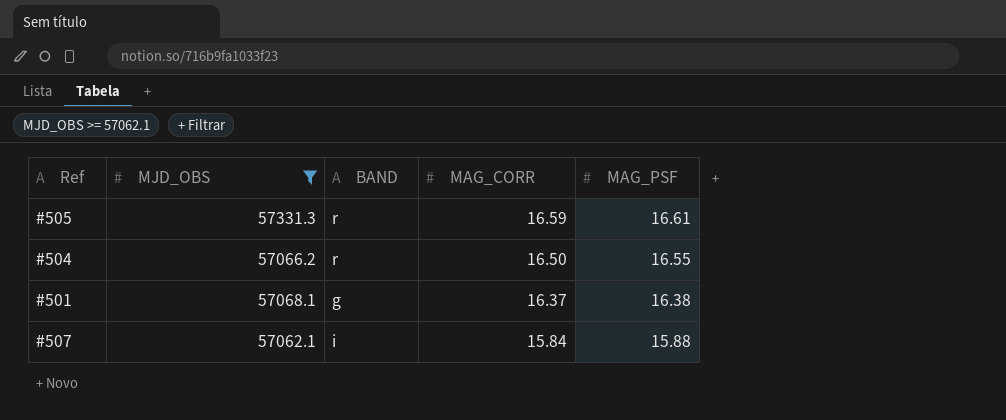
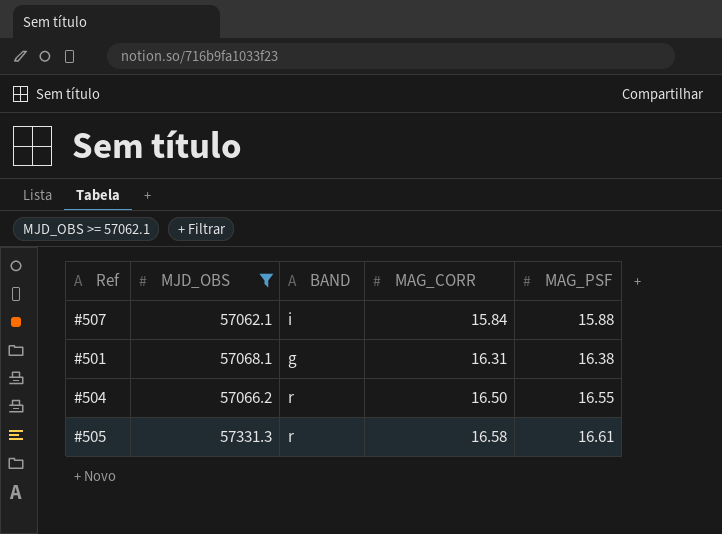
row order: MAG_CORR descending -> MAG_CORR ascending
#501 | MAG_CORR: 16.37 -> 16.31
#505 | MAG_CORR: 16.59 -> 16.58

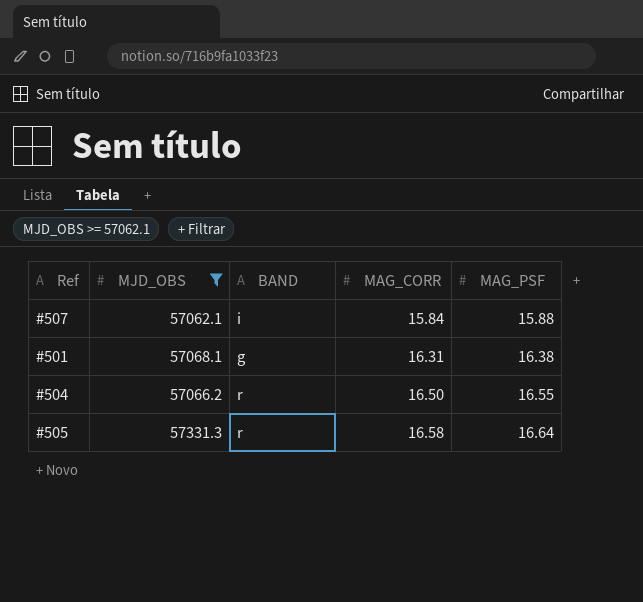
#505 | MAG_PSF: 16.61 -> 16.64

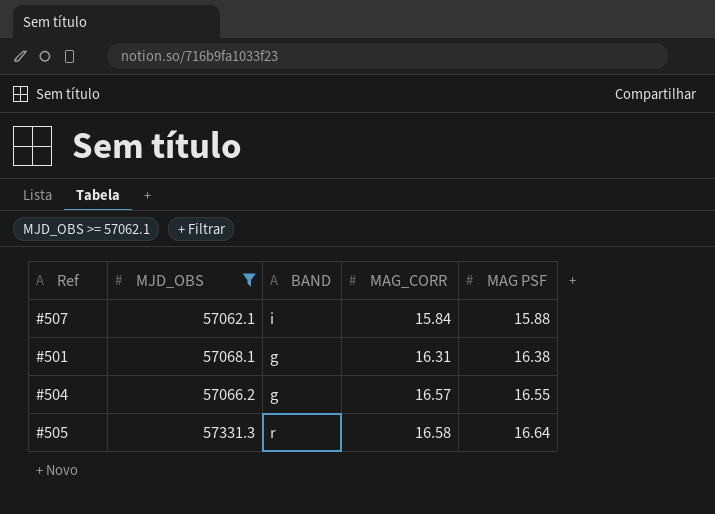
column name: MAG_PSF -> MAG PSF
#504 | BAND: r -> g
#504 | MAG_CORR: 16.50 -> 16.57

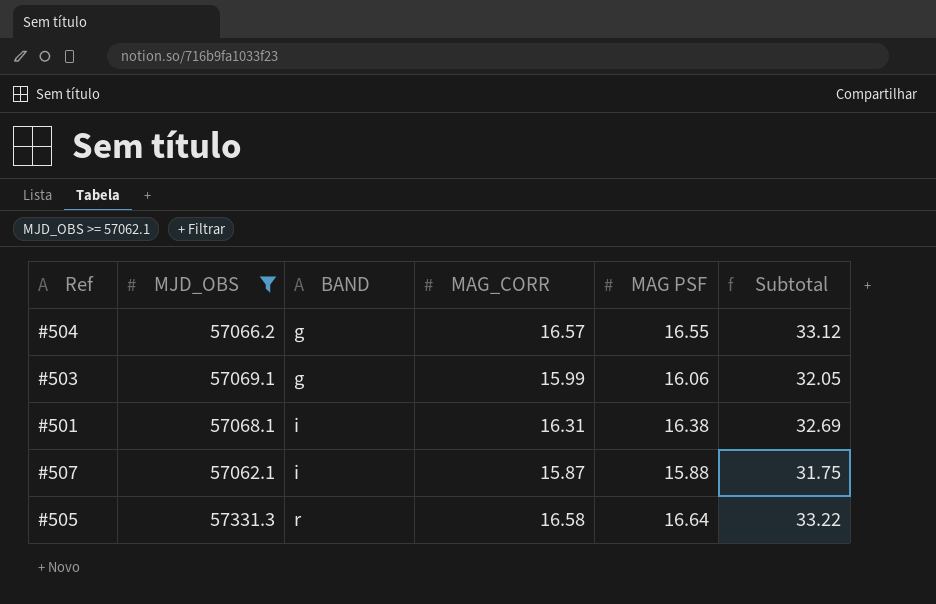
row order: MAG_CORR ascending -> BAND ascending
column Subtotal | formula: none -> [MAG_CORR] + [MAG PSF]
row #503: none -> 57069.1 | g | 15.99 | 16.06 | 32.05
#501 | BAND: g -> i
#507 | MAG_CORR: 15.84 -> 15.87

